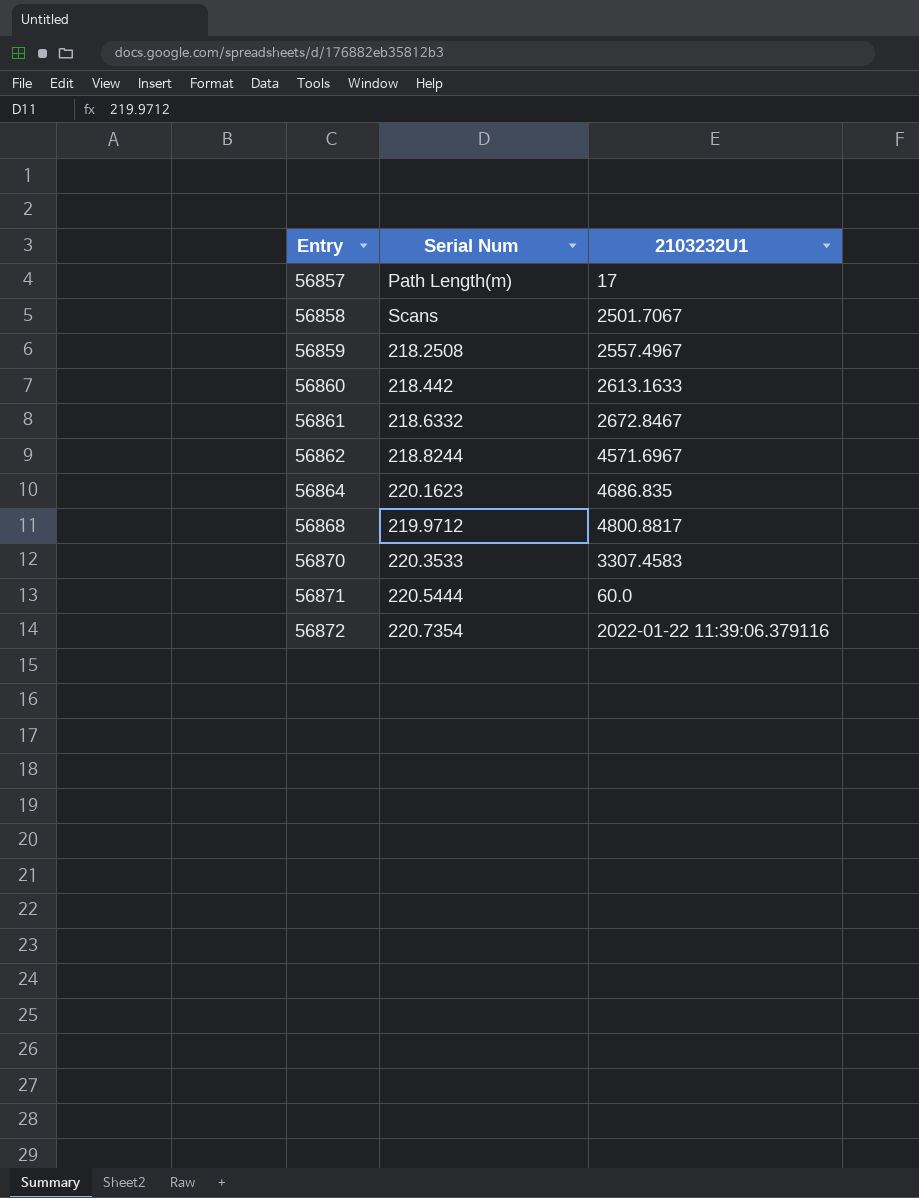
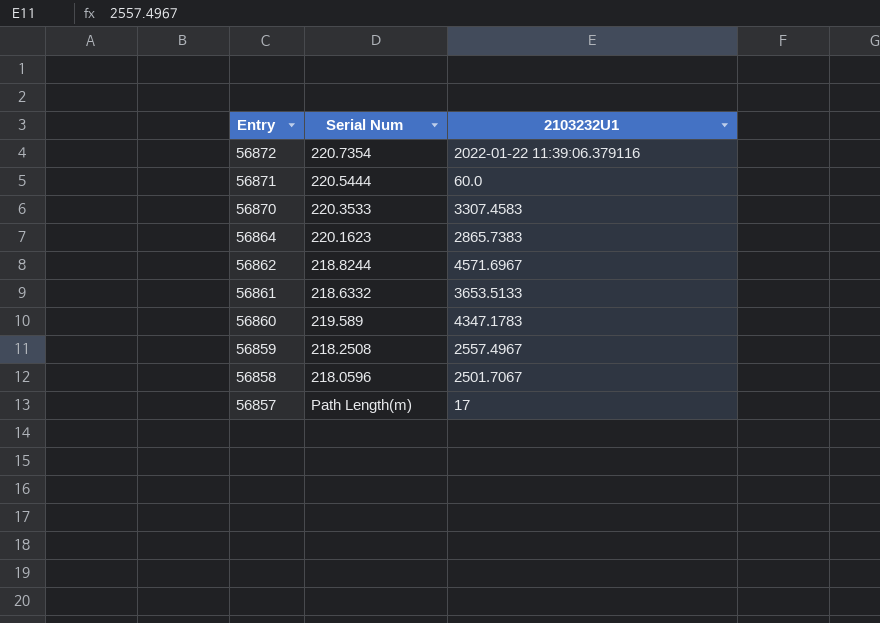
row order: Entry ascending -> Entry descending
row 56868: 219.9712 | 4800.8817 -> none
56864 | 2103232U1: 4686.835 -> 2865.7383
56861 | 2103232U1: 2672.8467 -> 3653.5133
56860 | Serial Num: 218.442 -> 219.589
56860 | 2103232U1: 2613.1633 -> 4347.1783
56858 | Serial Num: Scans -> 218.0596

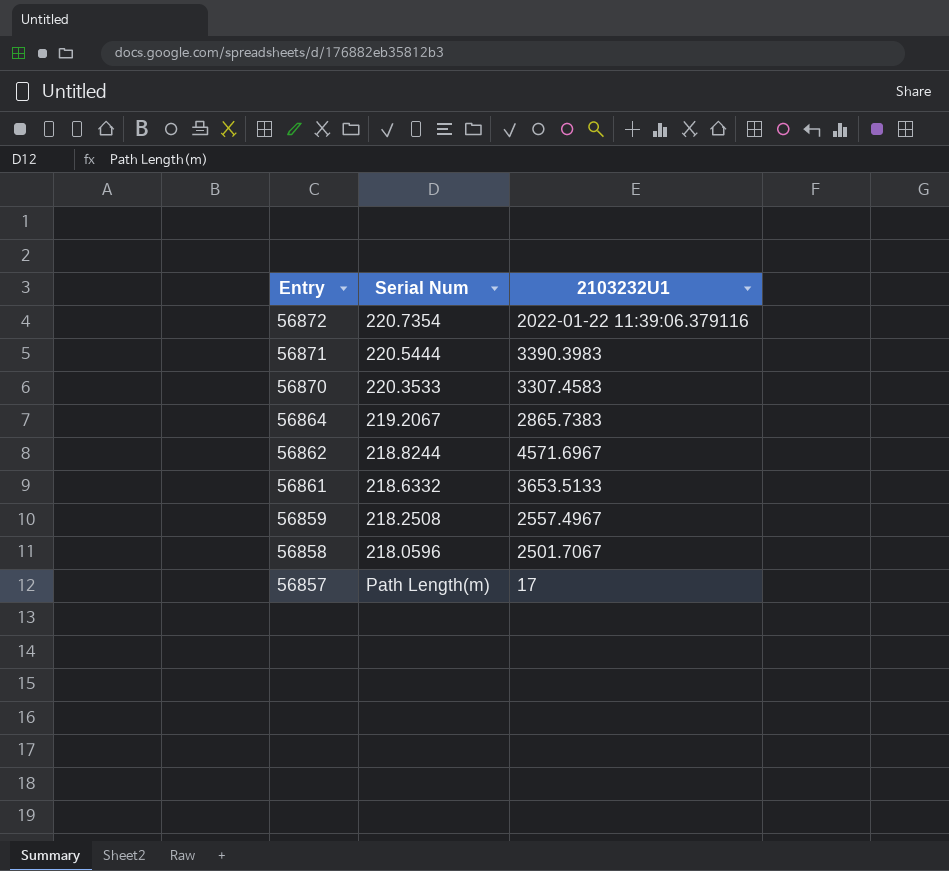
row 56860: 219.589 | 4347.1783 -> none
56871 | 2103232U1: 60.0 -> 3390.3983
56864 | Serial Num: 220.1623 -> 219.2067

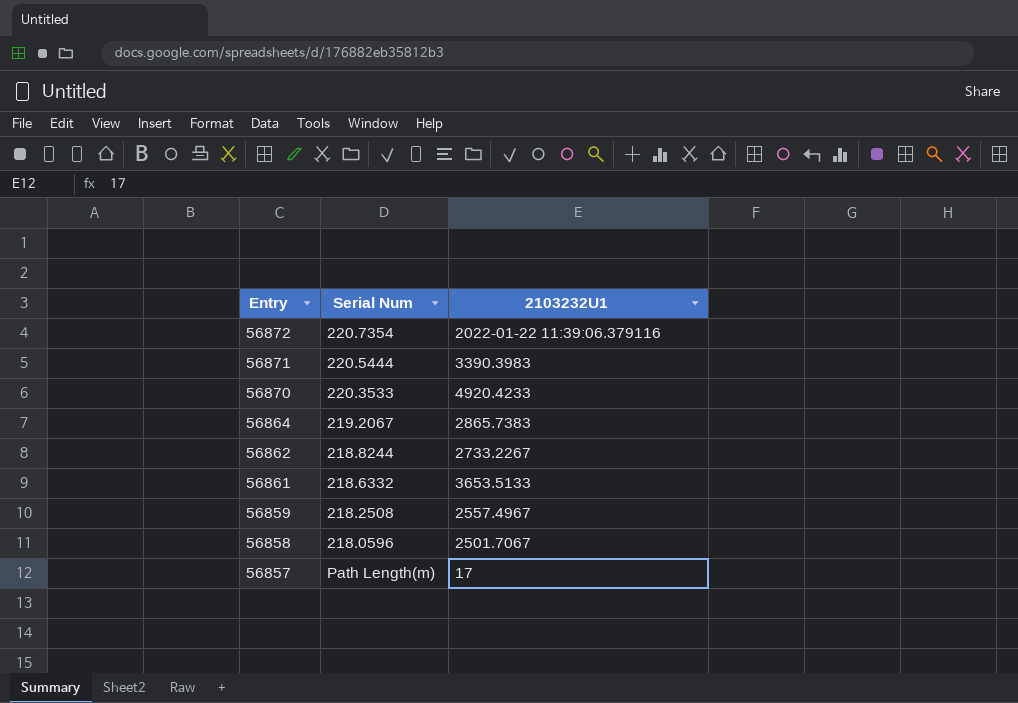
56870 | 2103232U1: 3307.4583 -> 4920.4233
56862 | 2103232U1: 4571.6967 -> 2733.2267

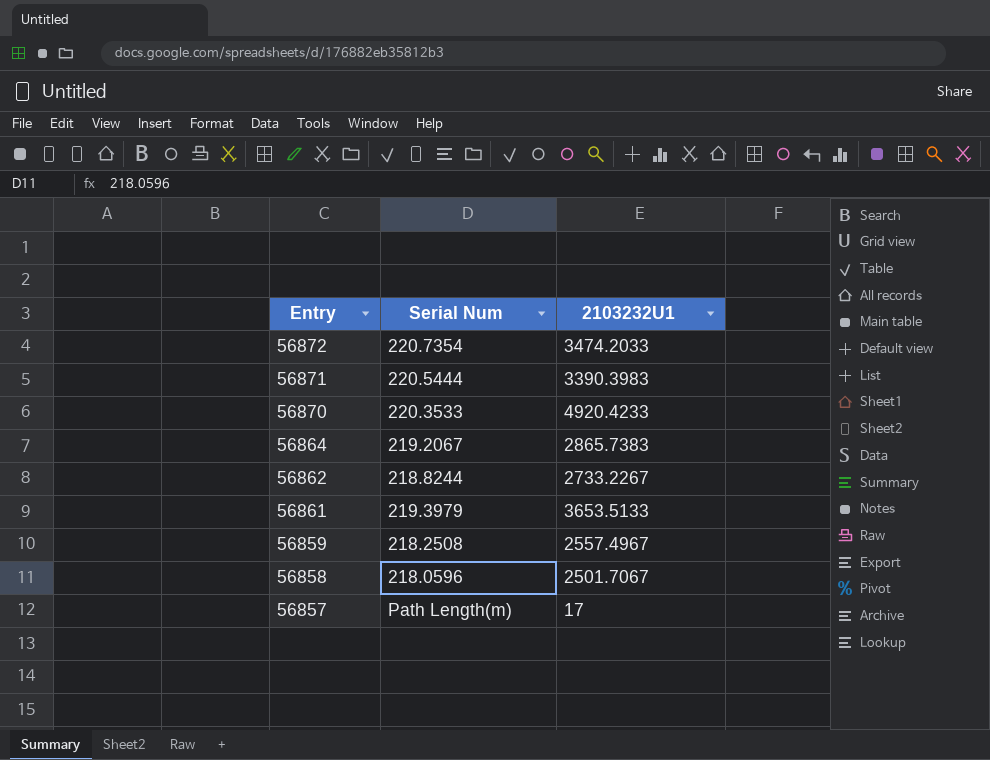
56872 | 2103232U1: 2022-01-22 11:39:06.379116 -> 3474.2033
56861 | Serial Num: 218.6332 -> 219.3979

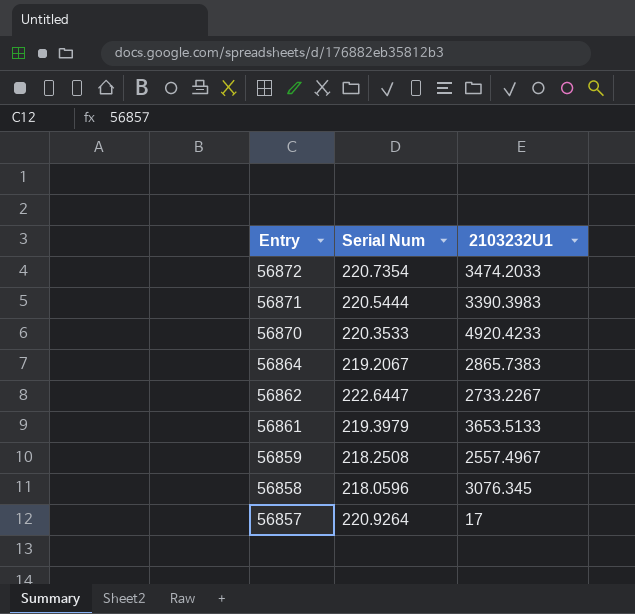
56862 | Serial Num: 218.8244 -> 222.6447
56858 | 2103232U1: 2501.7067 -> 3076.345
56857 | Serial Num: Path Length(m) -> 220.9264

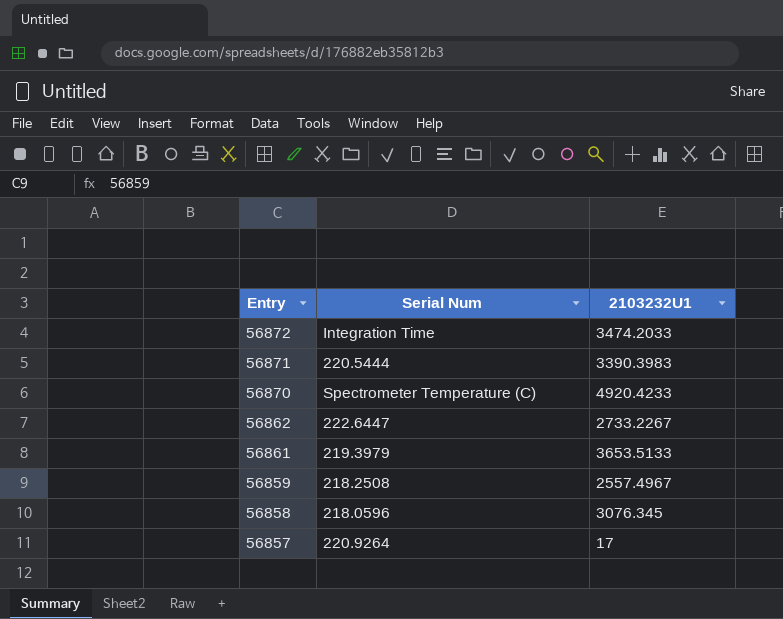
row 56864: 219.2067 | 2865.7383 -> none
56872 | Serial Num: 220.7354 -> Integration Time
56870 | Serial Num: 220.3533 -> Spectrometer Temperature (C)

